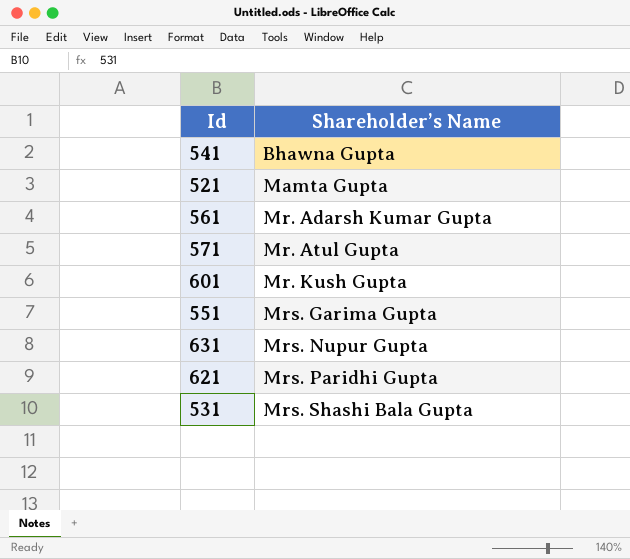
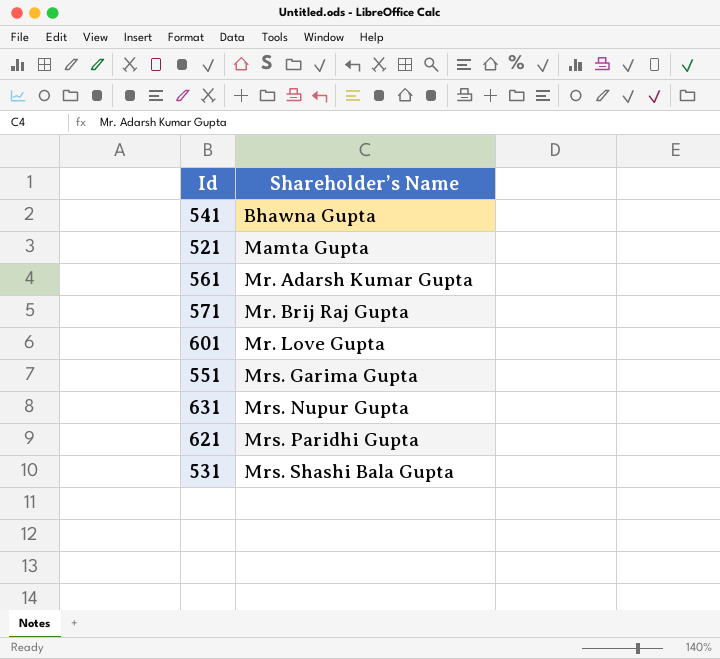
571 | Shareholder’s Name: Mr. Atul Gupta -> Mr. Brij Raj Gupta
601 | Shareholder’s Name: Mr. Kush Gupta -> Mr. Love Gupta

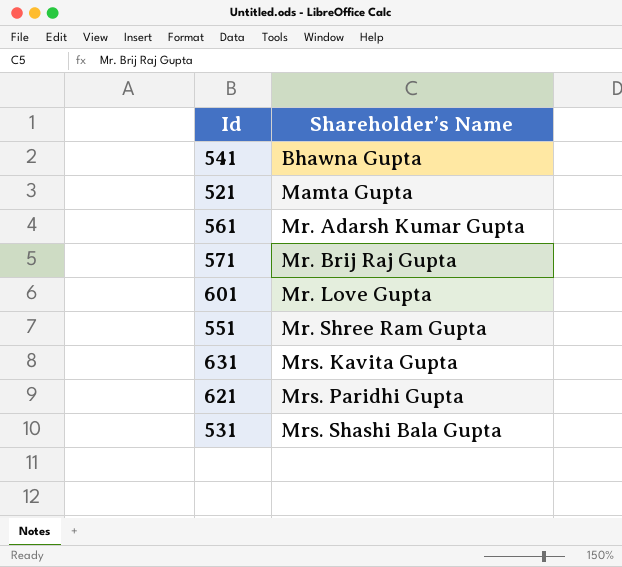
551 | Shareholder’s Name: Mrs. Garima Gupta -> Mr. Shree Ram Gupta
631 | Shareholder’s Name: Mrs. Nupur Gupta -> Mrs. Kavita Gupta

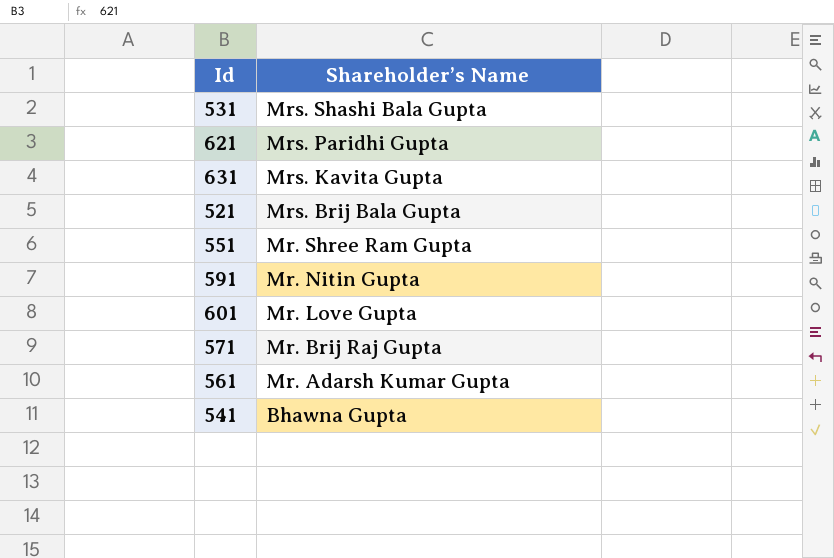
row order: Shareholder’s Name ascending -> Shareholder’s Name descending
521 | Shareholder’s Name: Mamta Gupta -> Mrs. Brij Bala Gupta
row 591: none -> Mr. Nitin Gupta

